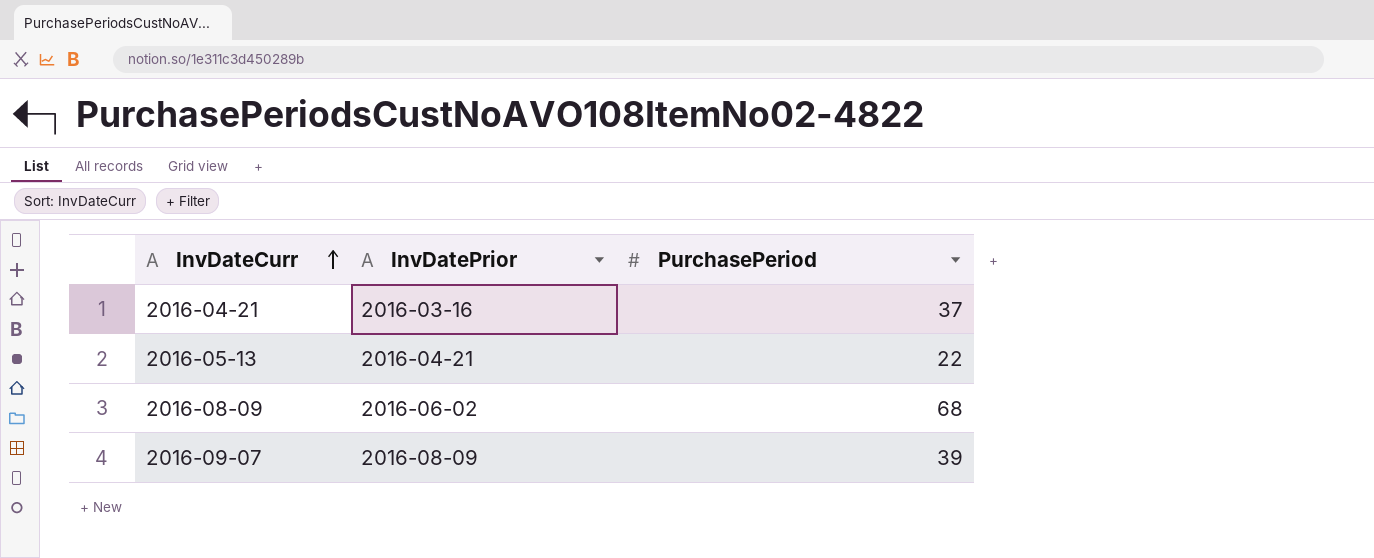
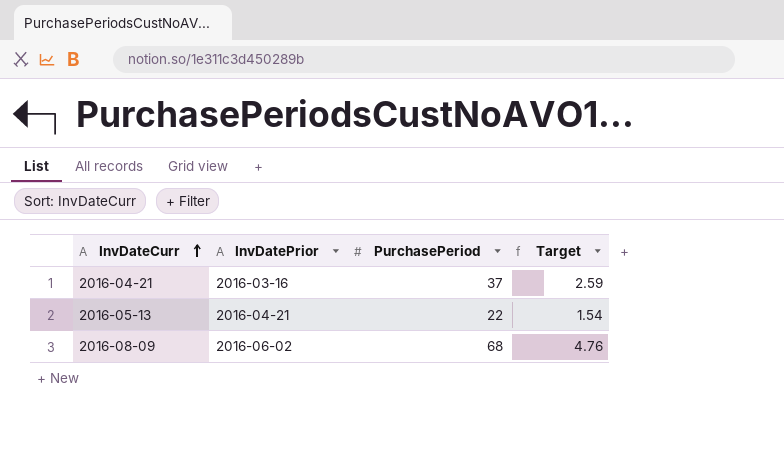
column Target | formula: none -> [PurchasePeriod] * 0.07
row 2016-09-07: 2016-08-09 | 39 -> none

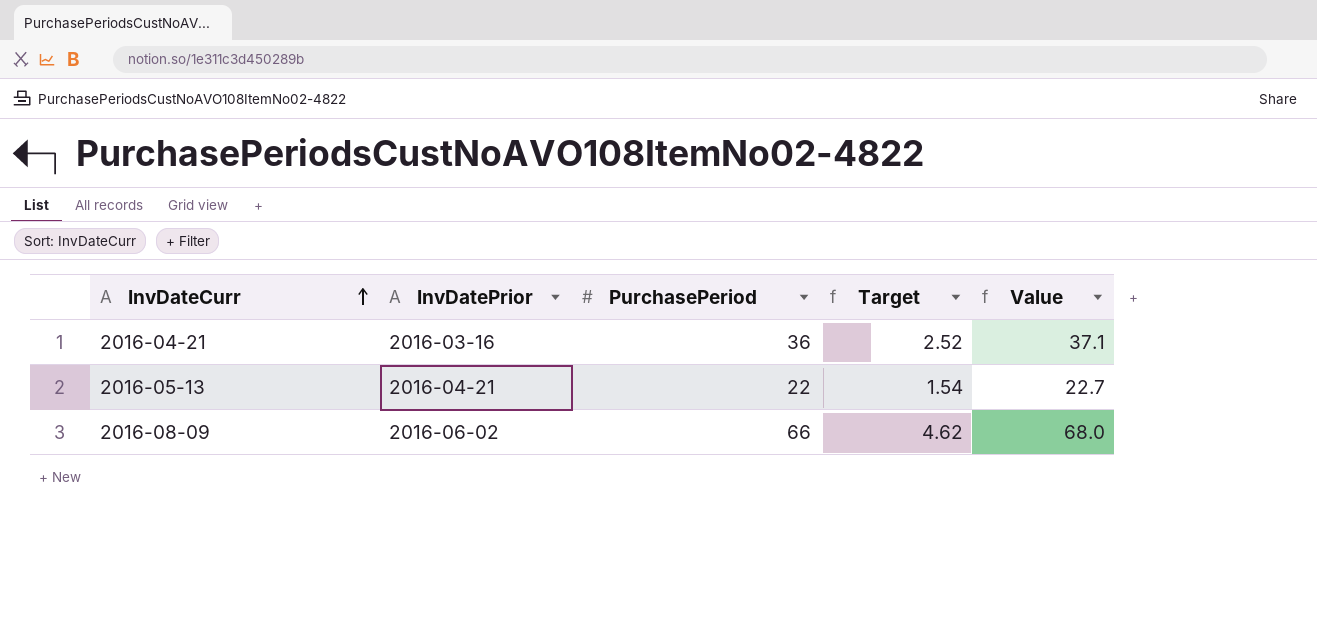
column Value | formula: none -> [PurchasePeriod] * 1.03
2016-04-21 | PurchasePeriod: 37 -> 36
2016-04-21 | Target: 2.59 -> 2.52
2016-08-09 | PurchasePeriod: 68 -> 66
2016-08-09 | Target: 4.76 -> 4.62

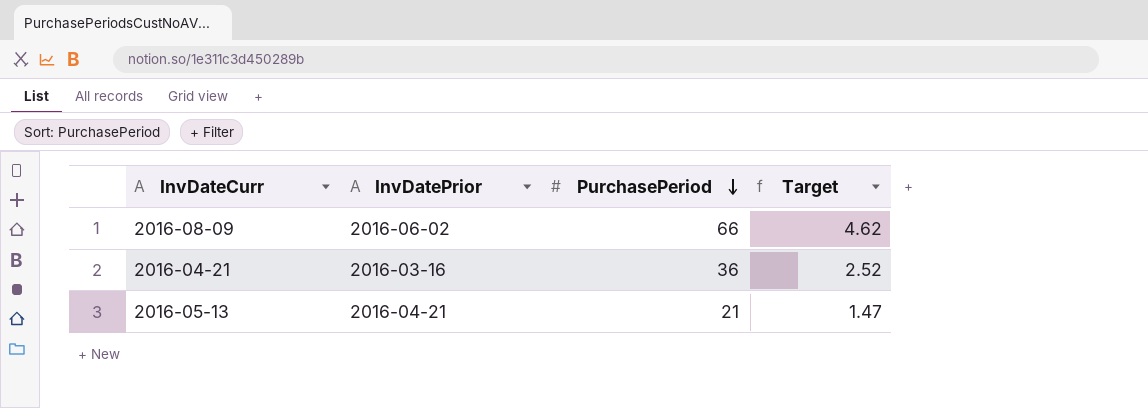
row order: InvDateCurr ascending -> PurchasePeriod descending
column Value | formula: [PurchasePeriod] * 1.03 -> none
2016-05-13 | PurchasePeriod: 22 -> 21
2016-05-13 | Target: 1.54 -> 1.47

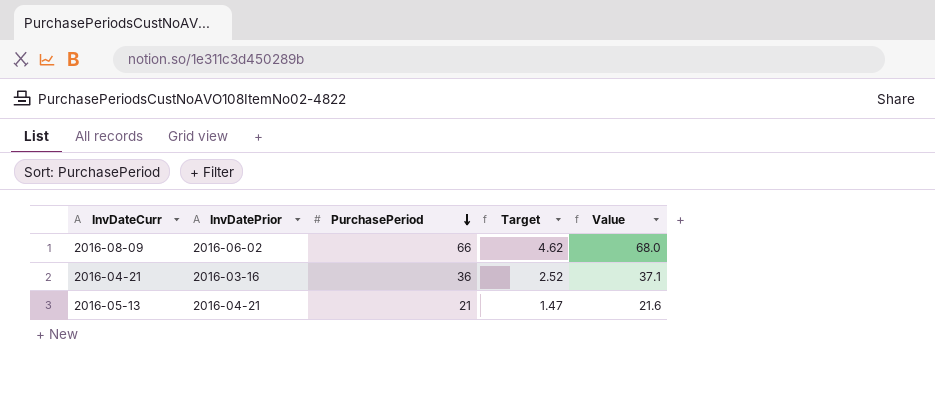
column Value | formula: none -> [PurchasePeriod] * 1.03

